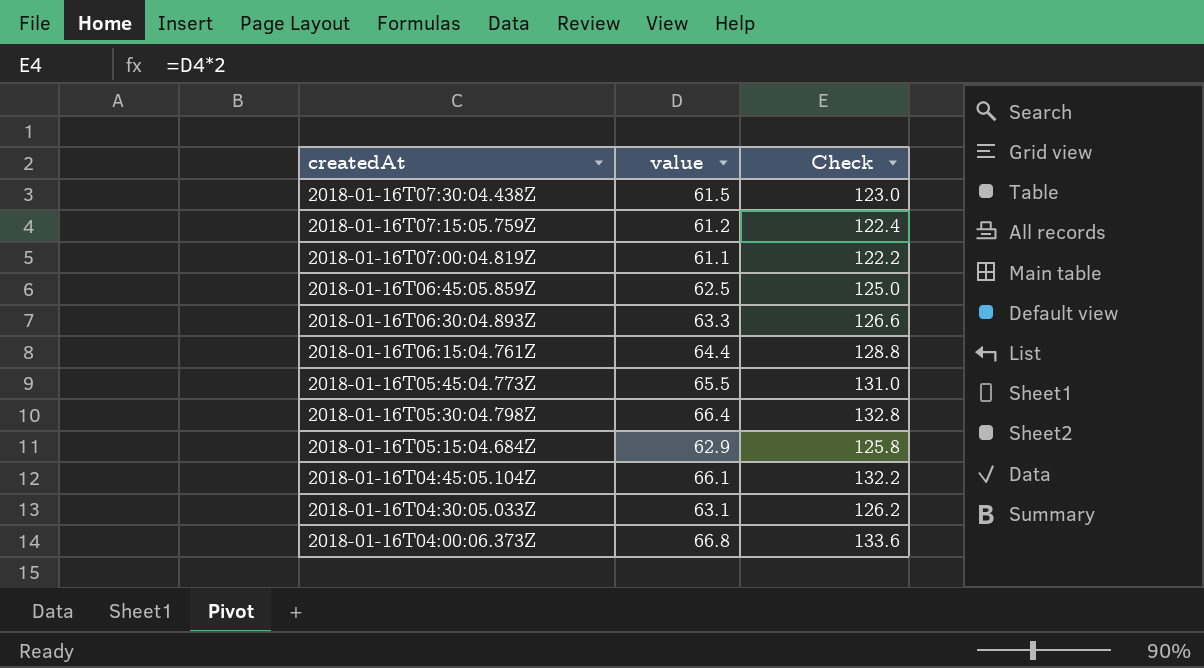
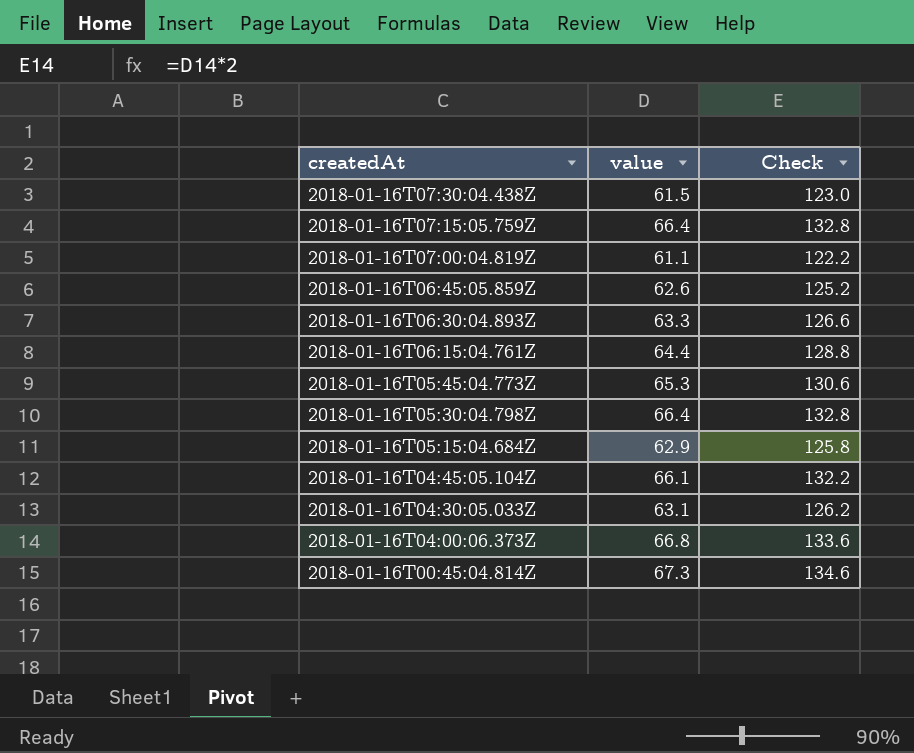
2018-01-16T07:15:05.759Z | value: 61.2 -> 66.4
2018-01-16T07:15:05.759Z | Check: 122.4 -> 132.8
2018-01-16T06:45:05.859Z | value: 62.5 -> 62.6
2018-01-16T06:45:05.859Z | Check: 125.0 -> 125.2
2018-01-16T05:45:04.773Z | value: 65.5 -> 65.3
2018-01-16T05:45:04.773Z | Check: 131.0 -> 130.6
row 2018-01-16T00:45:04.814Z: none -> 67.3 | 134.6

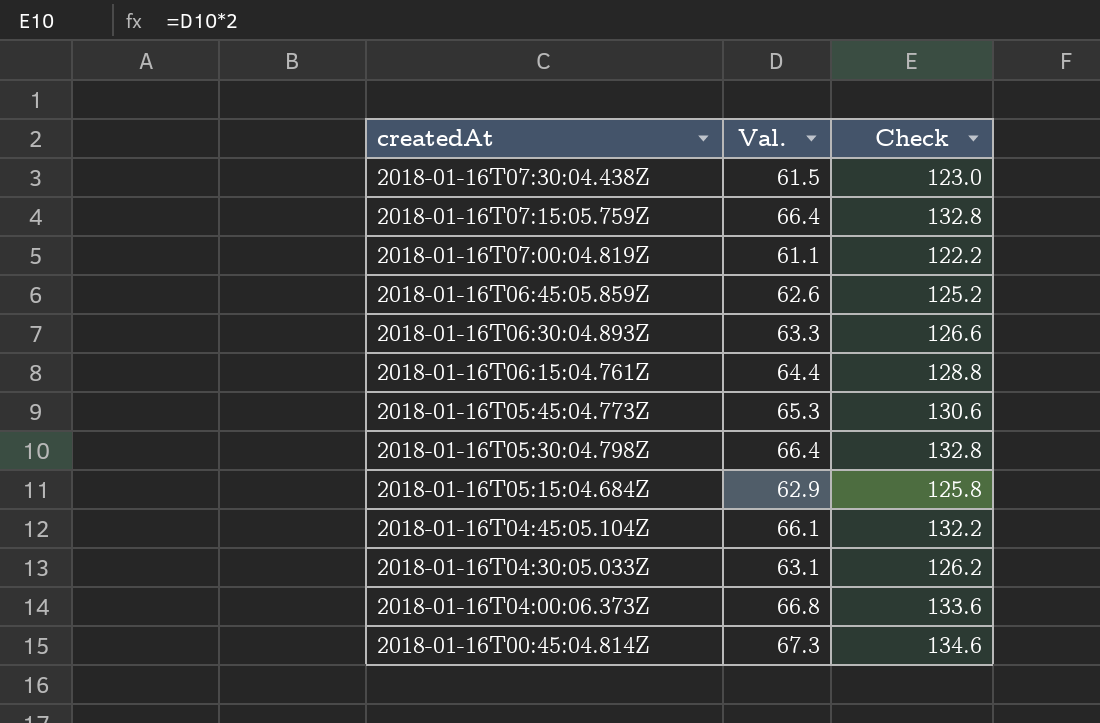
column name: value -> Val.

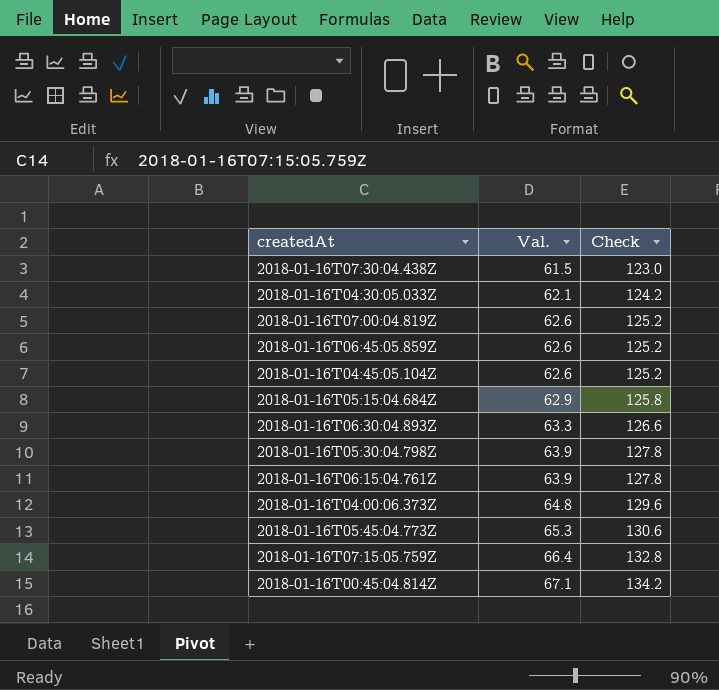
row order: createdAt descending -> Val. ascending
2018-01-16T04:30:05.033Z | Val.: 63.1 -> 62.1
2018-01-16T04:30:05.033Z | Check: 126.2 -> 124.2
2018-01-16T07:00:04.819Z | Val.: 61.1 -> 62.6
2018-01-16T07:00:04.819Z | Check: 122.2 -> 125.2
2018-01-16T04:45:05.104Z | Val.: 66.1 -> 62.6
2018-01-16T04:45:05.104Z | Check: 132.2 -> 125.2
2018-01-16T05:30:04.798Z | Val.: 66.4 -> 63.9
2018-01-16T05:30:04.798Z | Check: 132.8 -> 127.8
2018-01-16T06:15:04.761Z | Val.: 64.4 -> 63.9
2018-01-16T06:15:04.761Z | Check: 128.8 -> 127.8
2018-01-16T04:00:06.373Z | Val.: 66.8 -> 64.8
2018-01-16T04:00:06.373Z | Check: 133.6 -> 129.6
2018-01-16T00:45:04.814Z | Val.: 67.3 -> 67.1
2018-01-16T00:45:04.814Z | Check: 134.6 -> 134.2

